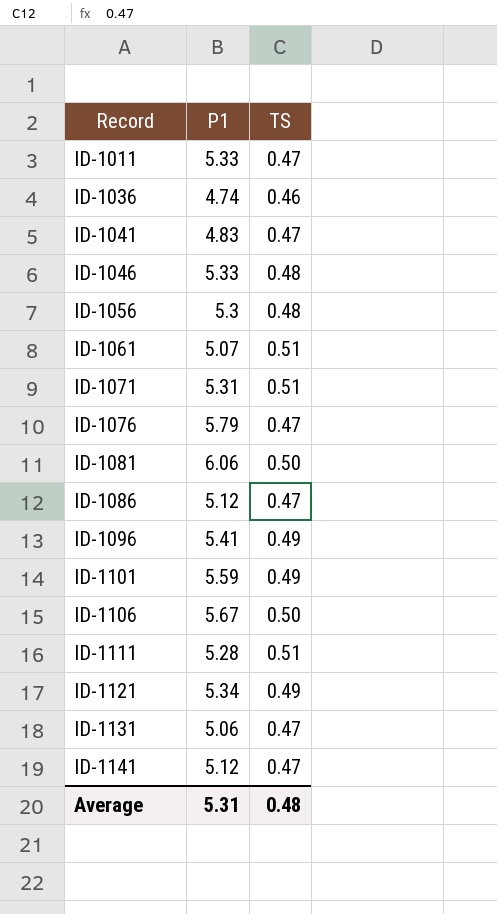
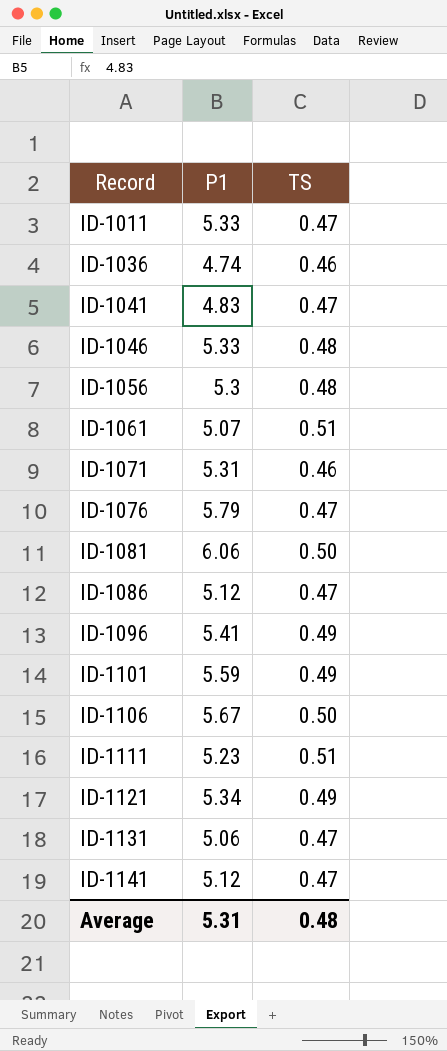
ID-1071 | TS: 0.51 -> 0.46
ID-1111 | P1: 5.28 -> 5.23

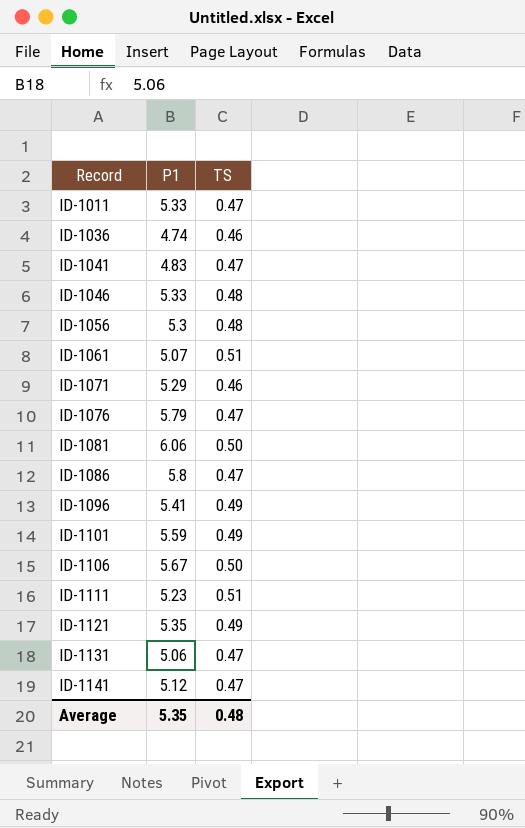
ID-1071 | P1: 5.31 -> 5.29
ID-1086 | P1: 5.12 -> 5.8
ID-1121 | P1: 5.34 -> 5.35
Average | P1: 5.31 -> 5.35

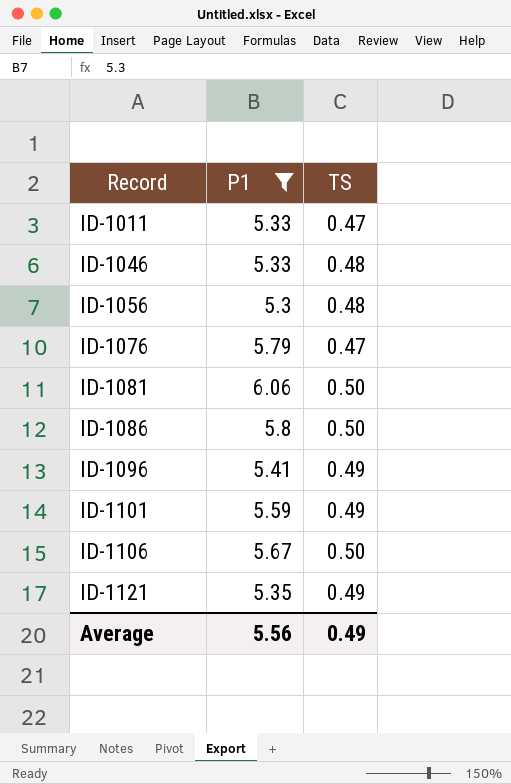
filter: none -> P1 >= 5.3
ID-1086 | TS: 0.47 -> 0.50
Average | P1: 5.35 -> 5.56
Average | TS: 0.48 -> 0.49

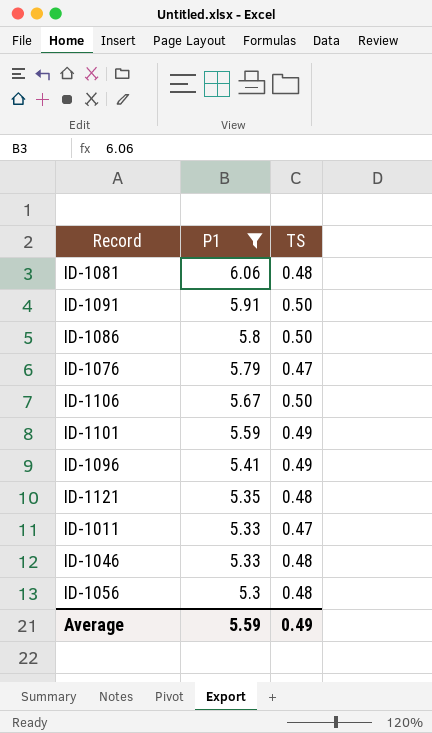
row order: Record ascending -> P1 descending
ID-1081 | TS: 0.50 -> 0.48
row ID-1091: none -> 5.91 | 0.50
ID-1121 | TS: 0.49 -> 0.48
Average | P1: 5.56 -> 5.59

